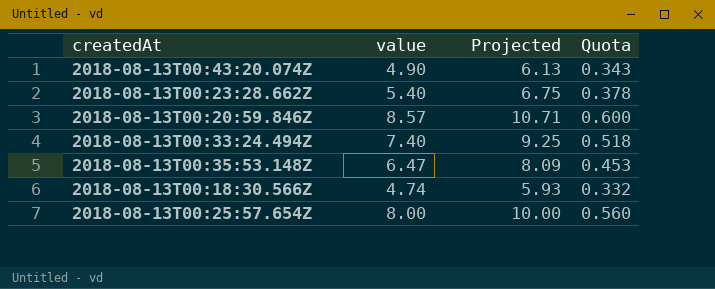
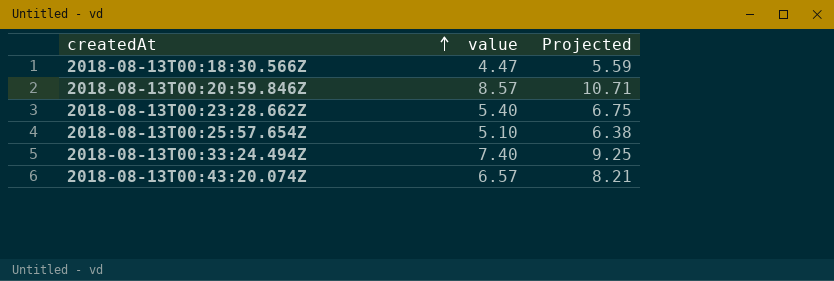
row order: none -> createdAt ascending
column Quota | formula: [value] * 0.07 -> none
row 2018-08-13T00:35:53.148Z: 6.47 | 8.09 | 0.453 -> none
2018-08-13T00:18:30.566Z | value: 4.74 -> 4.47
2018-08-13T00:18:30.566Z | Projected: 5.93 -> 5.59
2018-08-13T00:25:57.654Z | value: 8.00 -> 5.10
2018-08-13T00:25:57.654Z | Projected: 10.00 -> 6.38
2018-08-13T00:43:20.074Z | value: 4.90 -> 6.57
2018-08-13T00:43:20.074Z | Projected: 6.13 -> 8.21

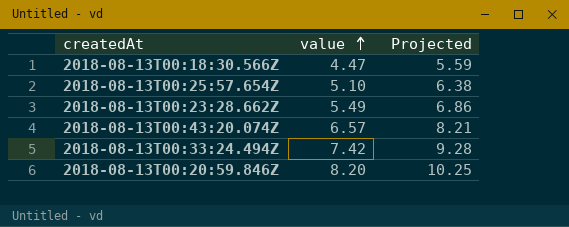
row order: createdAt ascending -> value ascending
2018-08-13T00:23:28.662Z | value: 5.40 -> 5.49
2018-08-13T00:23:28.662Z | Projected: 6.75 -> 6.86
2018-08-13T00:33:24.494Z | value: 7.40 -> 7.42
2018-08-13T00:33:24.494Z | Projected: 9.25 -> 9.28
2018-08-13T00:20:59.846Z | value: 8.57 -> 8.20
2018-08-13T00:20:59.846Z | Projected: 10.71 -> 10.25

